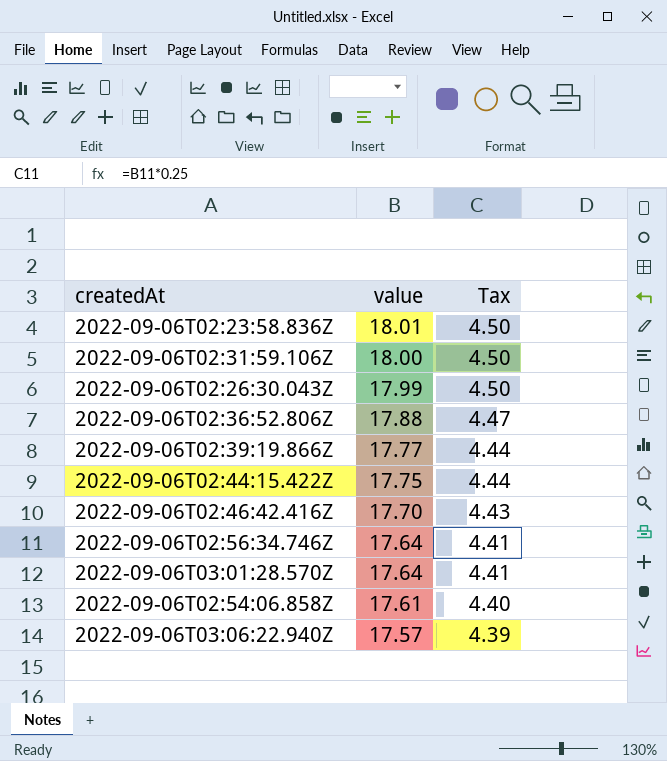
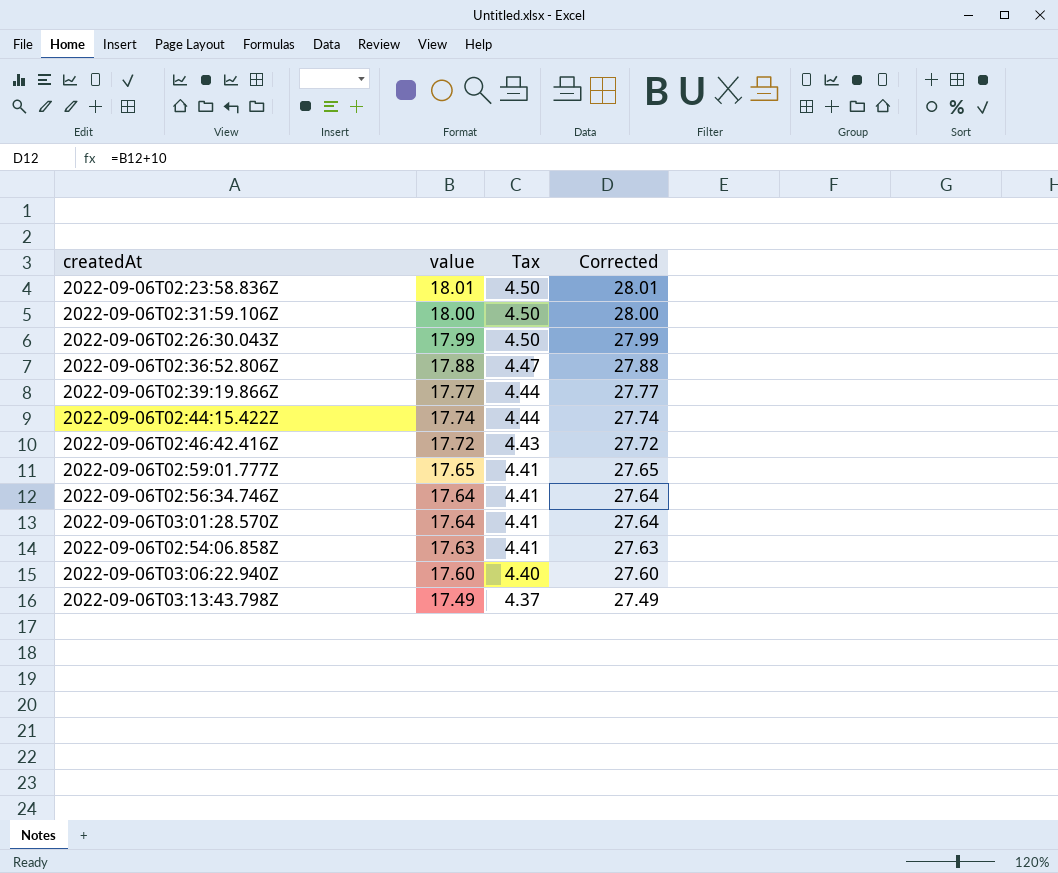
column Corrected | formula: none -> [value] + 10
2022-09-06T02:44:15.422Z | value: 17.75 -> 17.74
2022-09-06T02:46:42.416Z | value: 17.70 -> 17.72
row 2022-09-06T02:59:01.777Z: none -> 17.65 | 4.41 | 27.65
2022-09-06T02:54:06.858Z | value: 17.61 -> 17.63
2022-09-06T02:54:06.858Z | Tax: 4.40 -> 4.41
2022-09-06T03:06:22.940Z | value: 17.57 -> 17.60
2022-09-06T03:06:22.940Z | Tax: 4.39 -> 4.40
row 2022-09-06T03:13:43.798Z: none -> 17.49 | 4.37 | 27.49

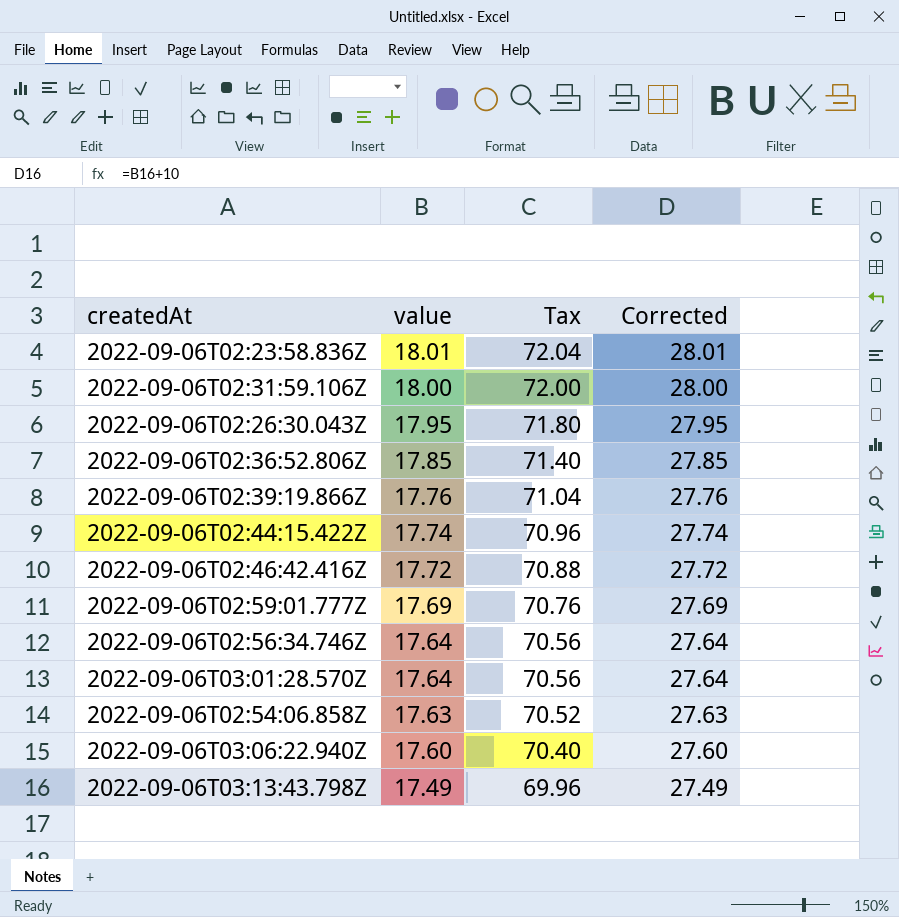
column Tax | formula: [value] * 0.25 -> [value] * 4
2022-09-06T02:26:30.043Z | value: 17.99 -> 17.95
2022-09-06T02:26:30.043Z | Corrected: 27.99 -> 27.95
2022-09-06T02:36:52.806Z | value: 17.88 -> 17.85
2022-09-06T02:36:52.806Z | Corrected: 27.88 -> 27.85
2022-09-06T02:39:19.866Z | value: 17.77 -> 17.76
2022-09-06T02:39:19.866Z | Corrected: 27.77 -> 27.76
2022-09-06T02:59:01.777Z | value: 17.65 -> 17.69
2022-09-06T02:59:01.777Z | Corrected: 27.65 -> 27.69

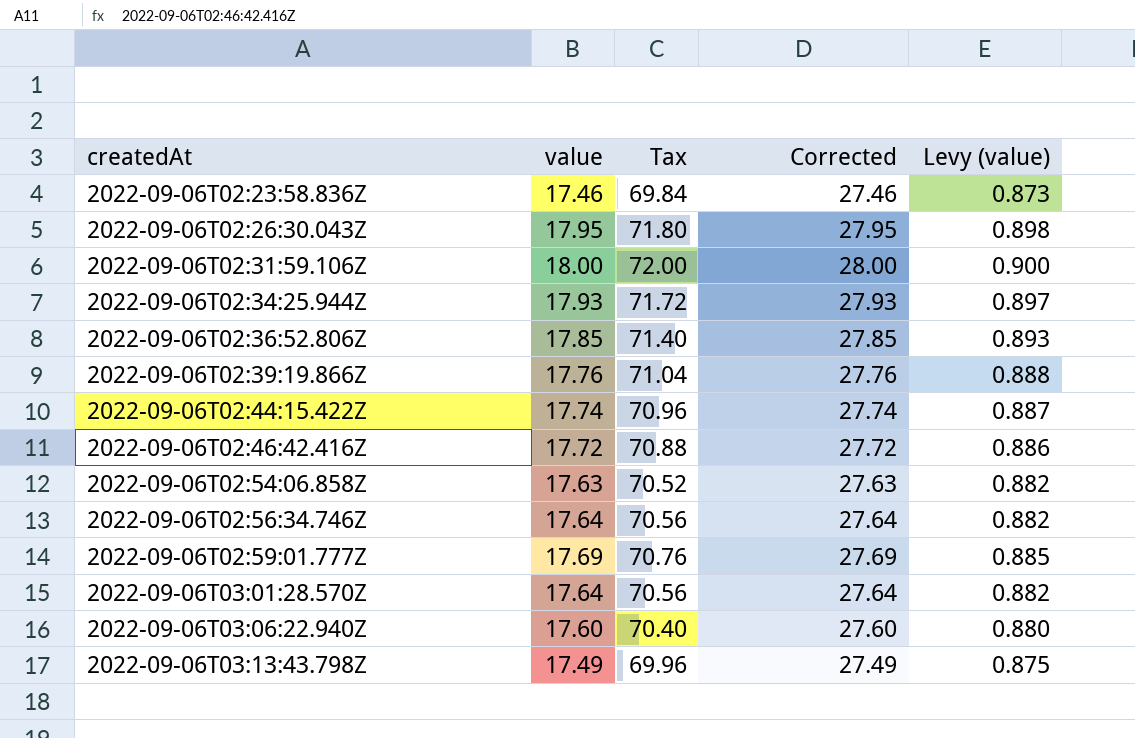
row order: value descending -> createdAt ascending
column Levy (value) | formula: none -> [value] * 0.05
2022-09-06T02:23:58.836Z | value: 18.01 -> 17.46
2022-09-06T02:23:58.836Z | Tax: 72.04 -> 69.84
2022-09-06T02:23:58.836Z | Corrected: 28.01 -> 27.46
row 2022-09-06T02:34:25.944Z: none -> 17.93 | 71.72 | 27.93 | 0.897

